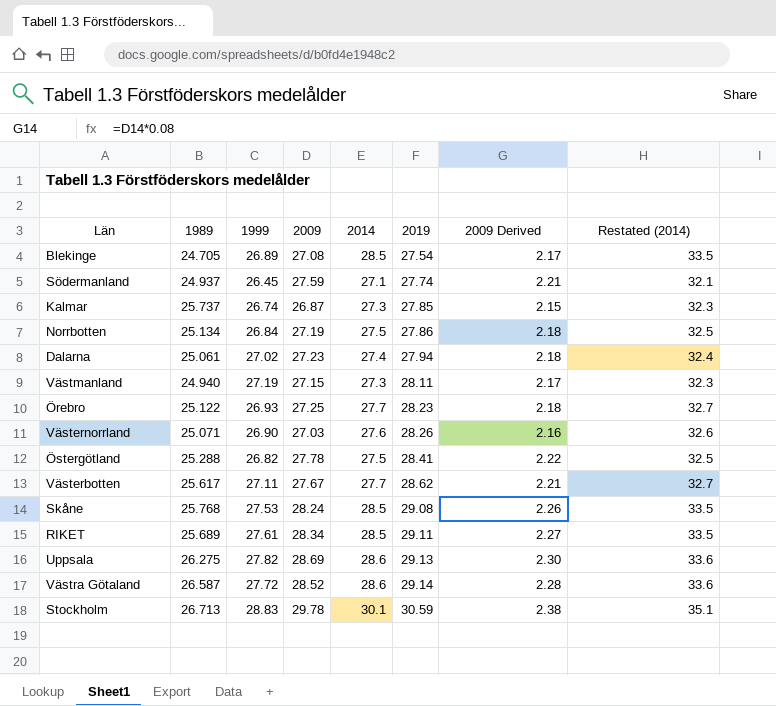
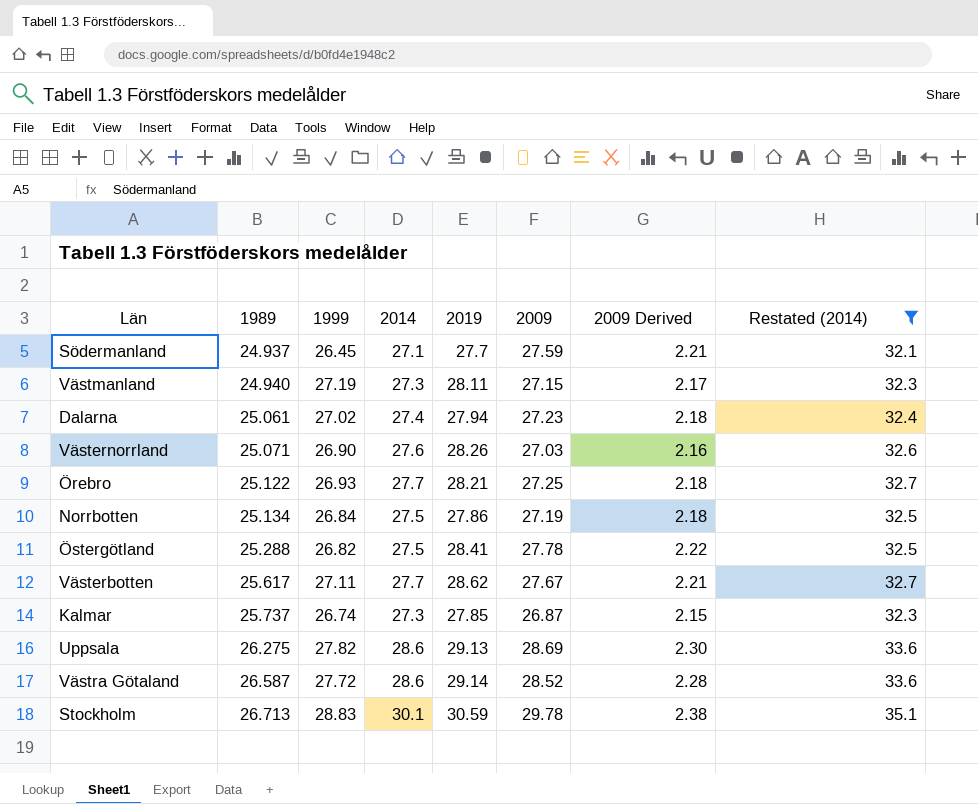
filter: none -> Restated (2014) != 33.5
row order: 2019 ascending -> 1989 ascending
column 2009 | position: 4 -> 6
Södermanland | 2019: 27.74 -> 27.7
Örebro | 2019: 28.23 -> 28.21

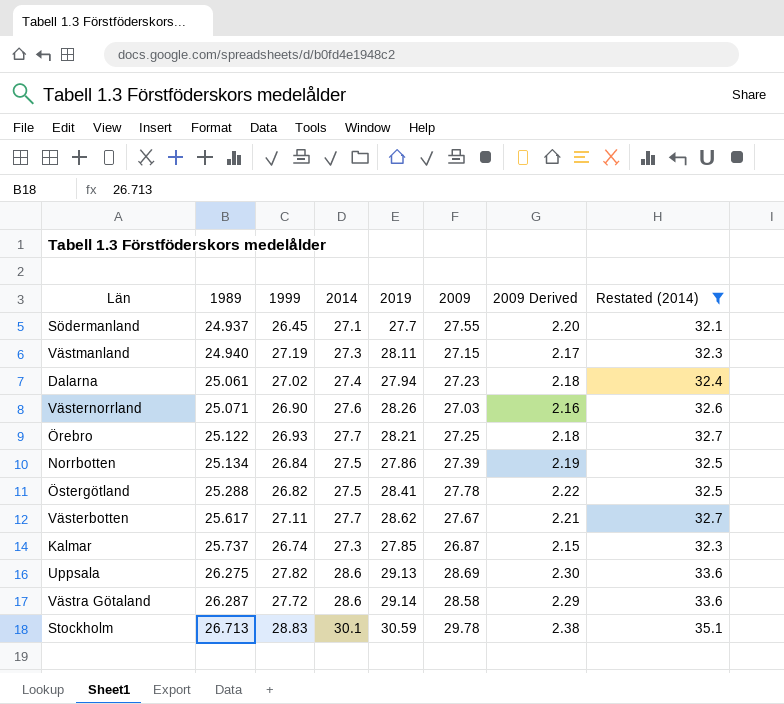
Södermanland | 2009: 27.59 -> 27.55
Södermanland | 2009 Derived: 2.21 -> 2.20
Norrbotten | 2009: 27.19 -> 27.39
Norrbotten | 2009 Derived: 2.18 -> 2.19
Västra Götaland | 1989: 26.587 -> 26.287
Västra Götaland | 2009: 28.52 -> 28.58
Västra Götaland | 2009 Derived: 2.28 -> 2.29

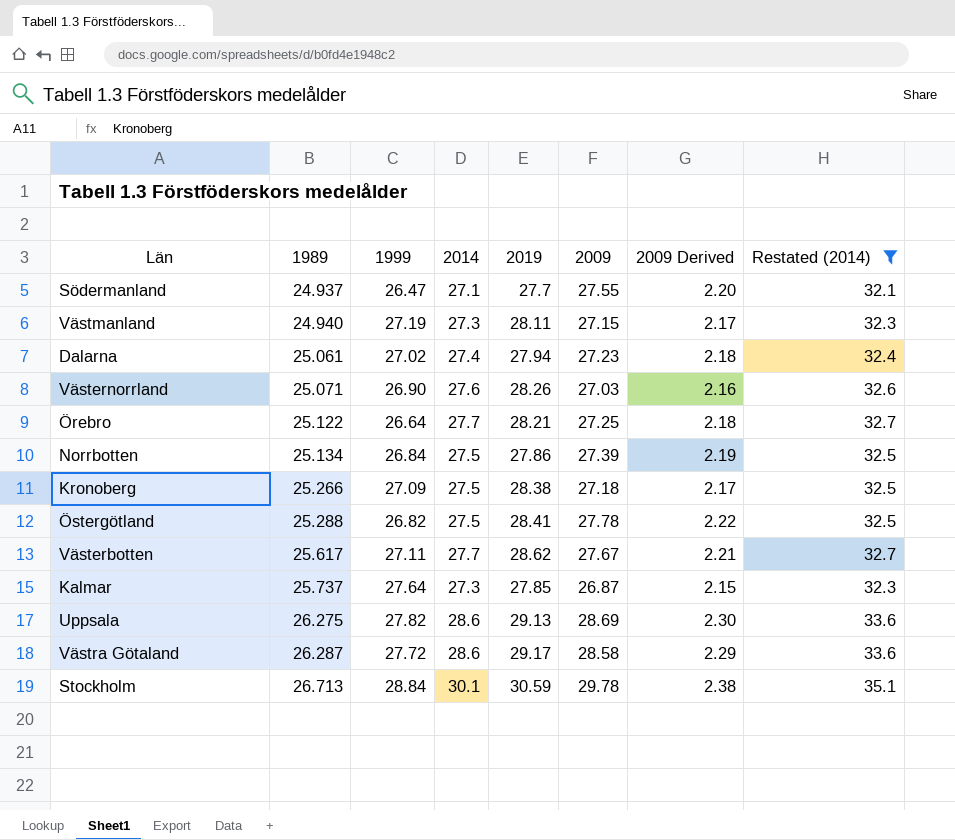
Södermanland | 1999: 26.45 -> 26.47
Örebro | 1999: 26.93 -> 26.64
row Kronoberg: none -> 25.266 | 27.09 | 27.5 | 28.38 | 27.18 | 2.17 | 32.5
Kalmar | 1999: 26.74 -> 27.64
Västra Götaland | 2019: 29.14 -> 29.17
Stockholm | 1999: 28.83 -> 28.84

